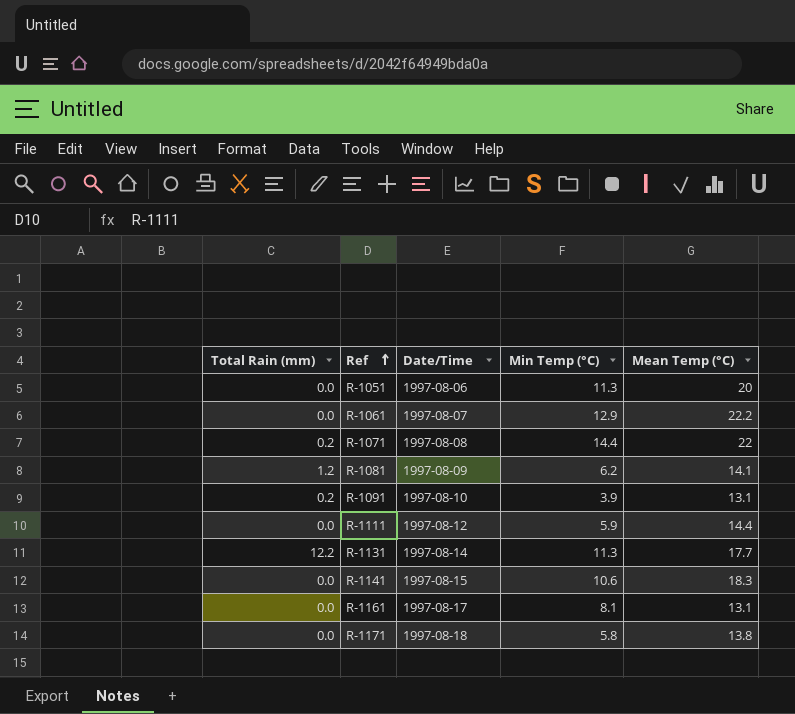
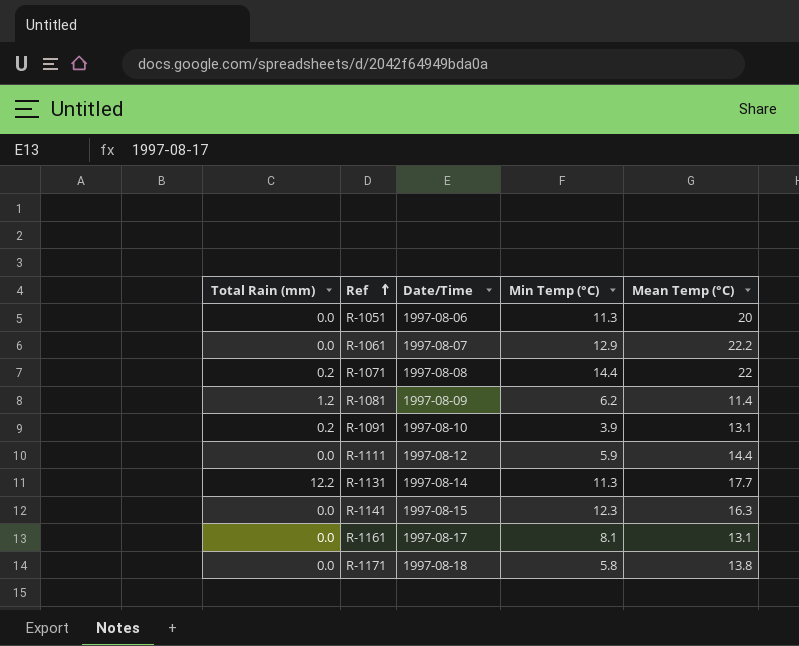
R-1081 | Mean Temp (°C): 14.1 -> 11.4
R-1141 | Min Temp (°C): 10.6 -> 12.3
R-1141 | Mean Temp (°C): 18.3 -> 16.3

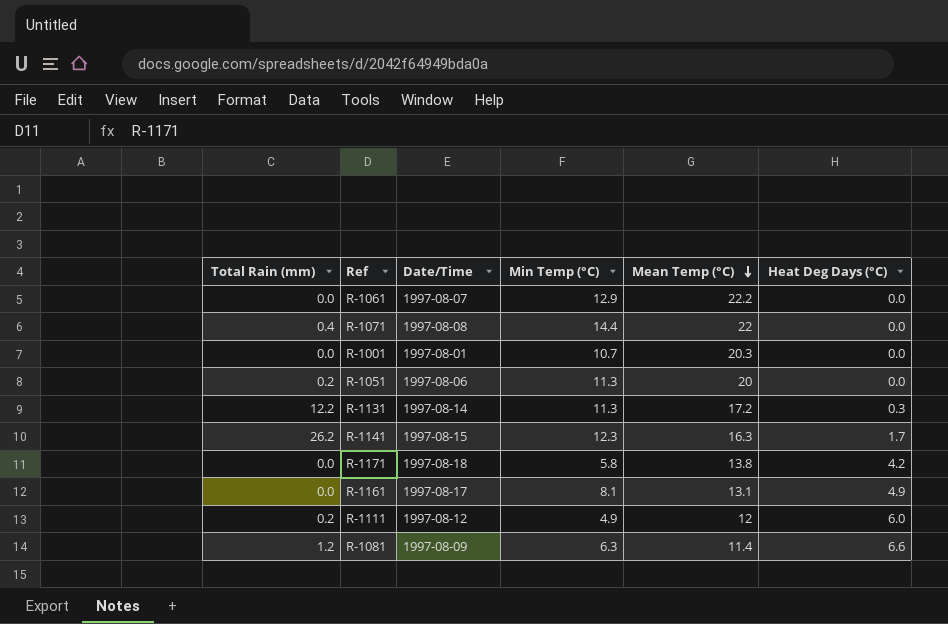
row order: Ref ascending -> Mean Temp (°C) descending
column Heat Deg Days (°C) | position: none -> 6
row R-1091: 0.2 | 1997-08-10 | 3.9 | 13.1 -> none
R-1071 | Total Rain (mm): 0.2 -> 0.4
row R-1001: none -> 0.0 | 1997-08-01 | 10.7 | 20.3 | 0.0
R-1051 | Total Rain (mm): 0.0 -> 0.2
R-1131 | Mean Temp (°C): 17.7 -> 17.2
R-1141 | Total Rain (mm): 0.0 -> 26.2
R-1111 | Total Rain (mm): 0.0 -> 0.2
R-1111 | Min Temp (°C): 5.9 -> 4.9
R-1111 | Mean Temp (°C): 14.4 -> 12
R-1081 | Min Temp (°C): 6.2 -> 6.3

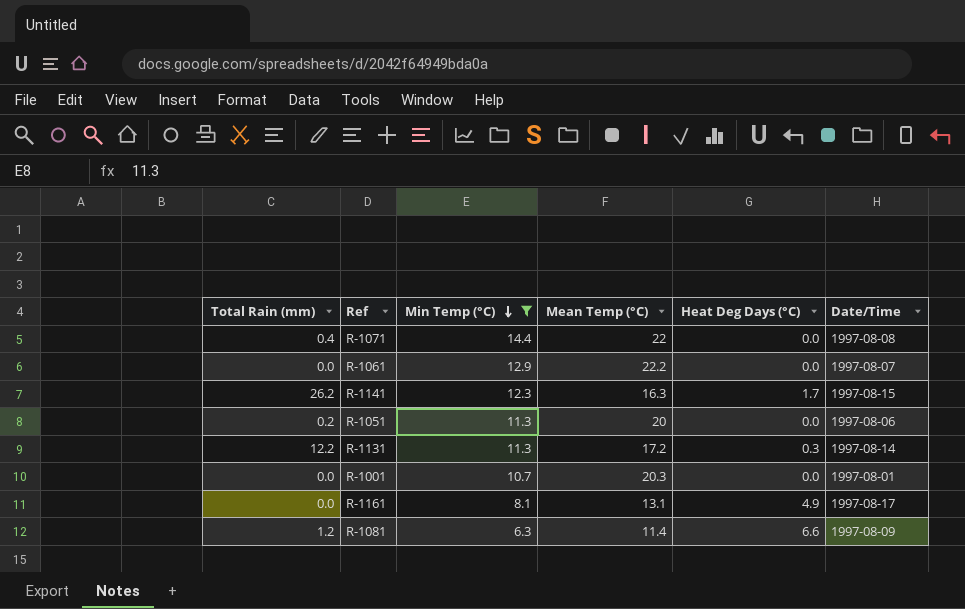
filter: none -> Min Temp (°C) >= 6.3
row order: Mean Temp (°C) descending -> Min Temp (°C) descending
column Date/Time | position: 3 -> 6

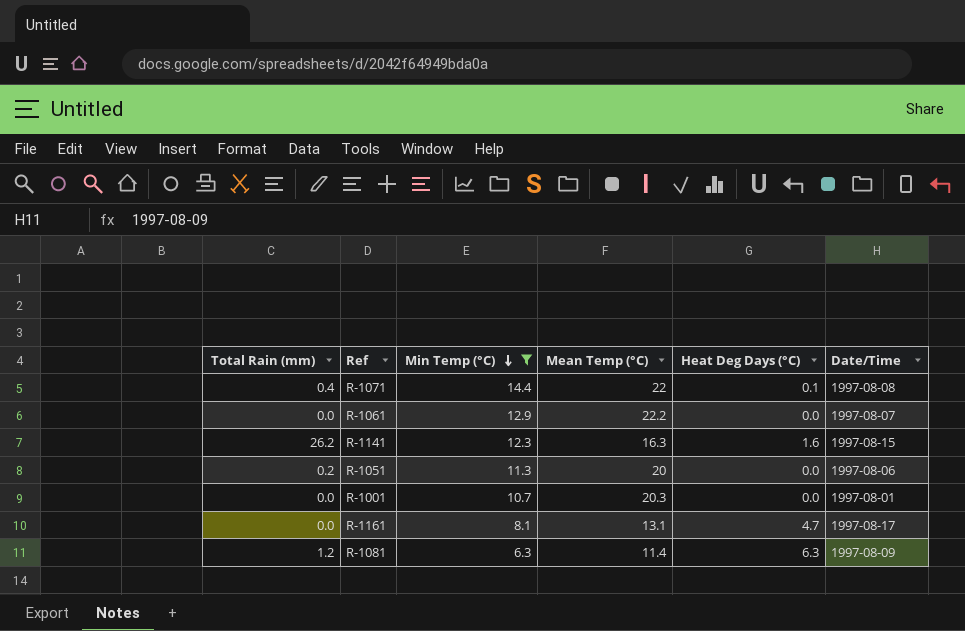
row R-1131: 12.2 | 11.3 | 17.2 | 0.3 | 1997-08-14 -> none
R-1071 | Heat Deg Days (°C): 0.0 -> 0.1
R-1141 | Heat Deg Days (°C): 1.7 -> 1.6
R-1161 | Heat Deg Days (°C): 4.9 -> 4.7
R-1081 | Heat Deg Days (°C): 6.6 -> 6.3

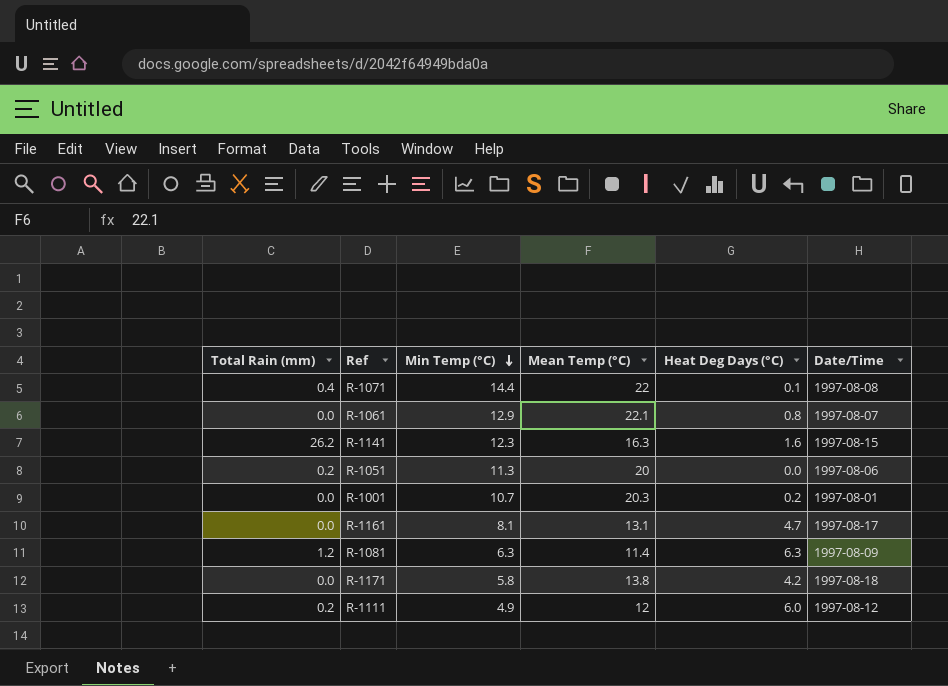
filter: Min Temp (°C) >= 6.3 -> none
R-1061 | Mean Temp (°C): 22.2 -> 22.1
R-1061 | Heat Deg Days (°C): 0.0 -> 0.8
R-1001 | Heat Deg Days (°C): 0.0 -> 0.2

